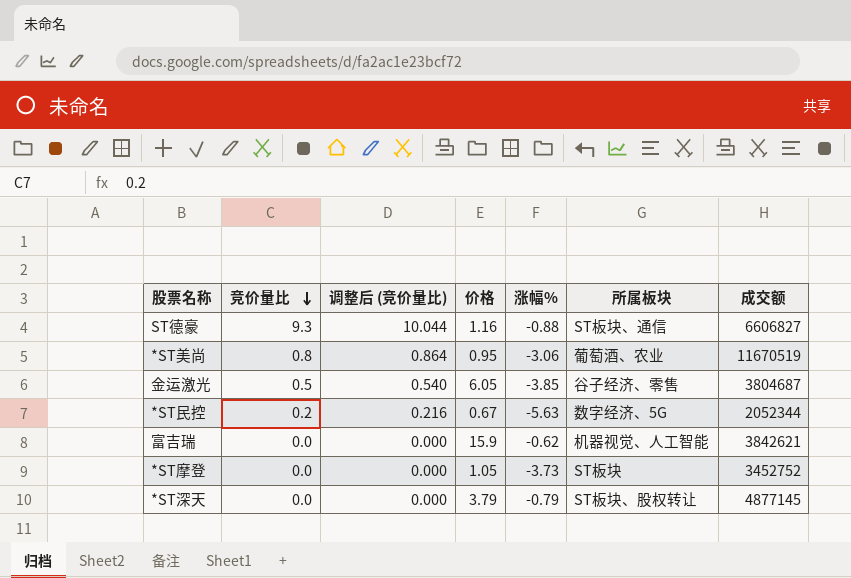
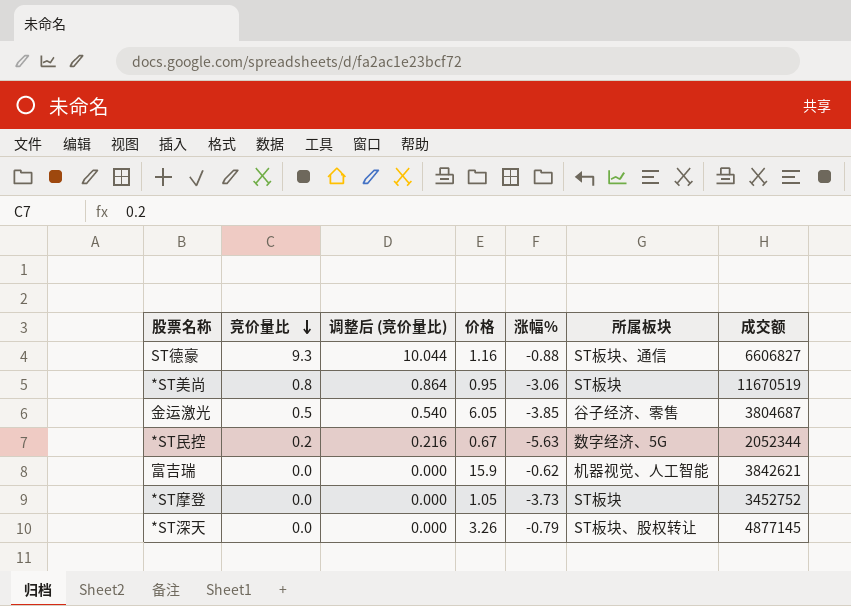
*ST美尚 | 所属板块: 葡萄酒、农业 -> ST板块
*ST深天 | 价格: 3.79 -> 3.26

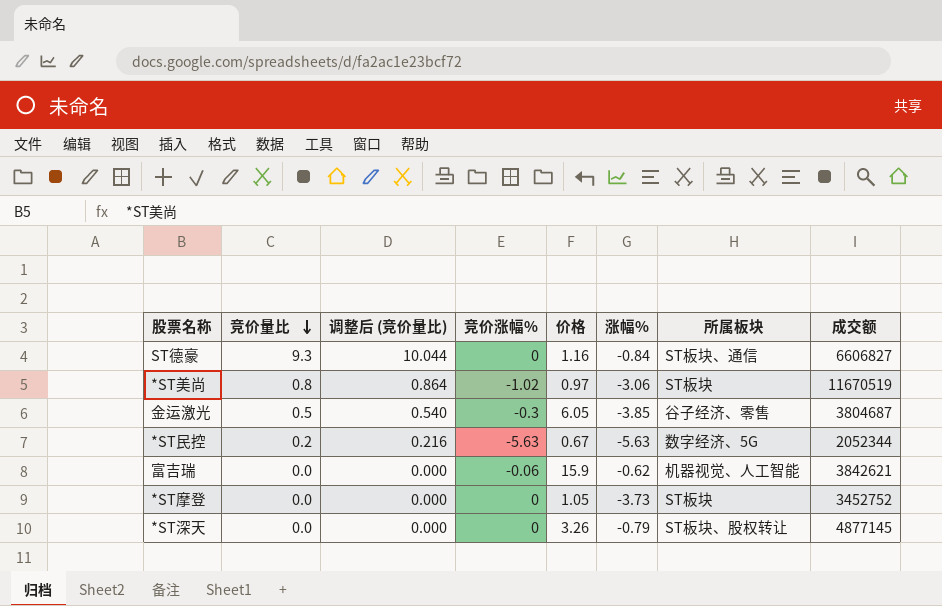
column 竞价涨幅% | position: none -> 4
ST德豪 | 涨幅%: -0.88 -> -0.84
*ST美尚 | 价格: 0.95 -> 0.97

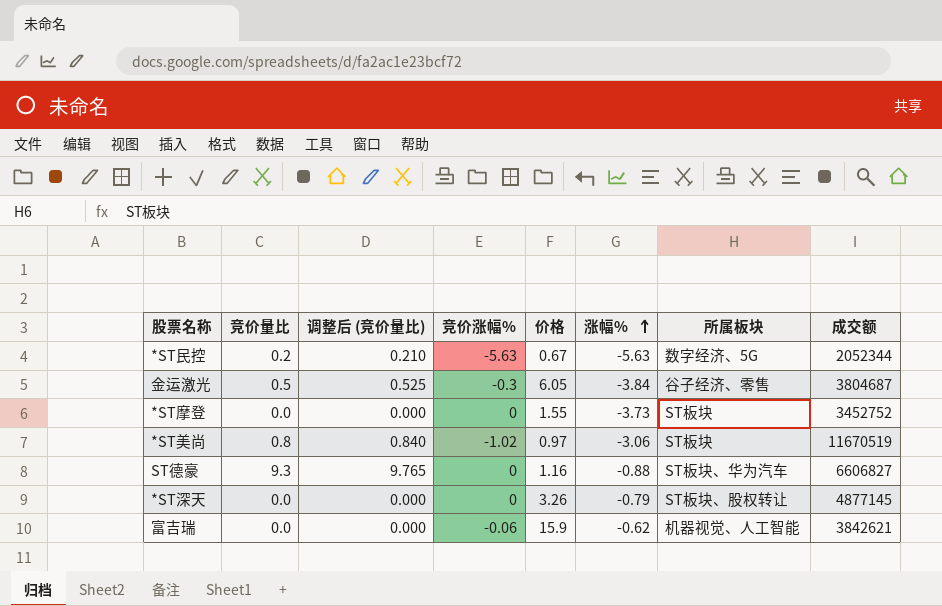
row order: 竞价量比 descending -> 涨幅% ascending
column 调整后 (竞价量比) | formula: [竞价量比] * 1.08 -> [竞价量比] * 1.05
金运激光 | 涨幅%: -3.85 -> -3.84
*ST摩登 | 价格: 1.05 -> 1.55
ST德豪 | 涨幅%: -0.84 -> -0.88
ST德豪 | 所属板块: ST板块、通信 -> ST板块、华为汽车

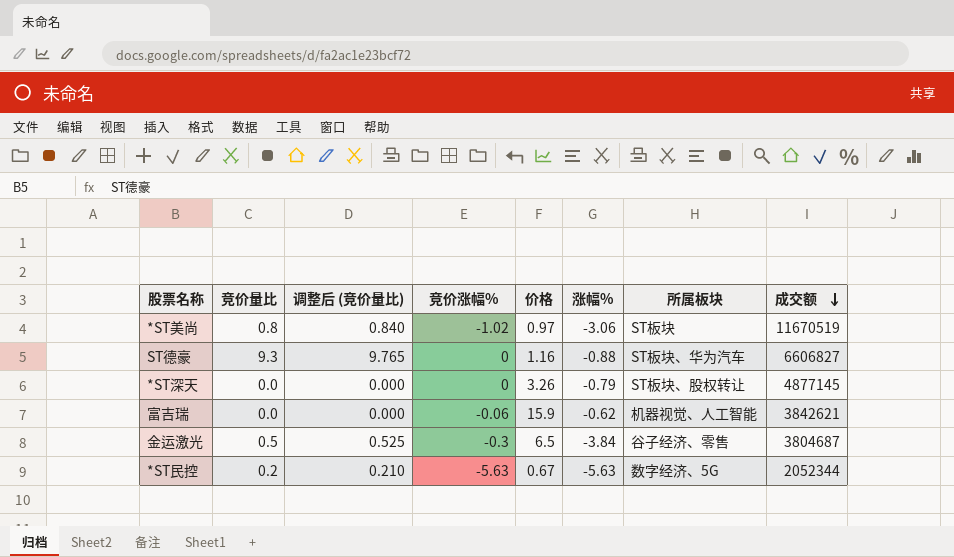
row order: 涨幅% ascending -> 成交额 descending
row *ST摩登: 0.0 | 0.000 | 0 | 1.55 | -3.73 | ST板块 | 3452752 -> none
金运激光 | 价格: 6.05 -> 6.5

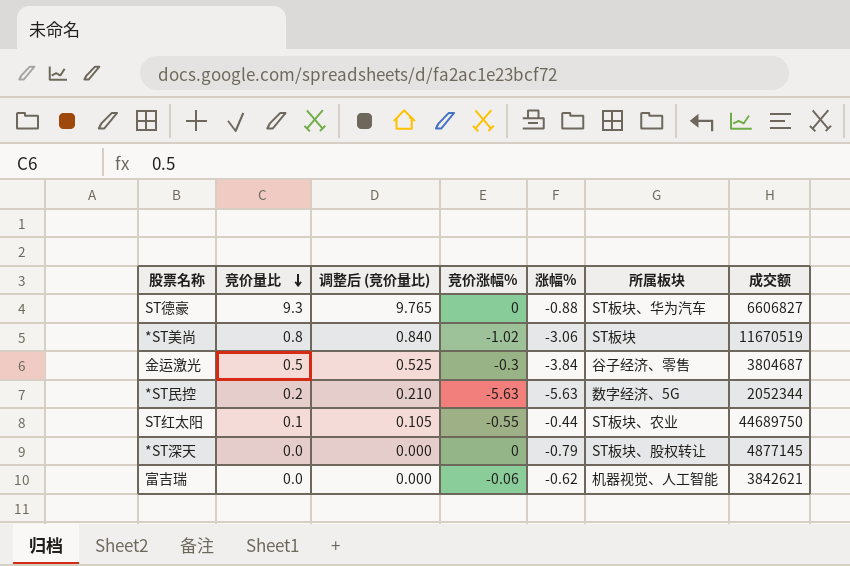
row order: 成交额 descending -> 竞价量比 descending
column 价格 | position: 5 -> none
row ST红太阳: none -> 0.1 | 0.105 | -0.55 | -0.44 | ST板块、农业 | 44689750

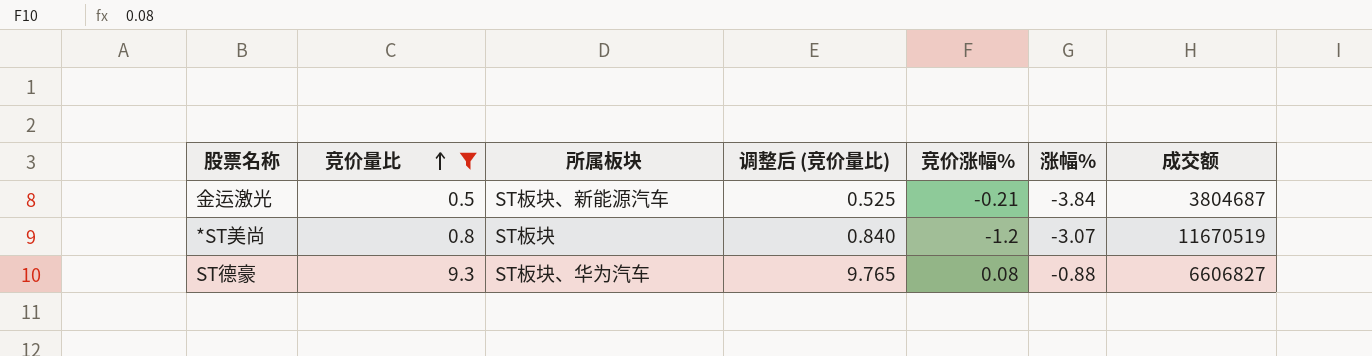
filter: none -> 竞价量比 >= 0.5
row order: 竞价量比 descending -> 竞价量比 ascending
column 所属板块 | position: 6 -> 3
金运激光 | 所属板块: 谷子经济、零售 -> ST板块、新能源汽车
金运激光 | 竞价涨幅%: -0.3 -> -0.21
*ST美尚 | 竞价涨幅%: -1.02 -> -1.2
*ST美尚 | 涨幅%: -3.06 -> -3.07
ST德豪 | 竞价涨幅%: 0 -> 0.08

